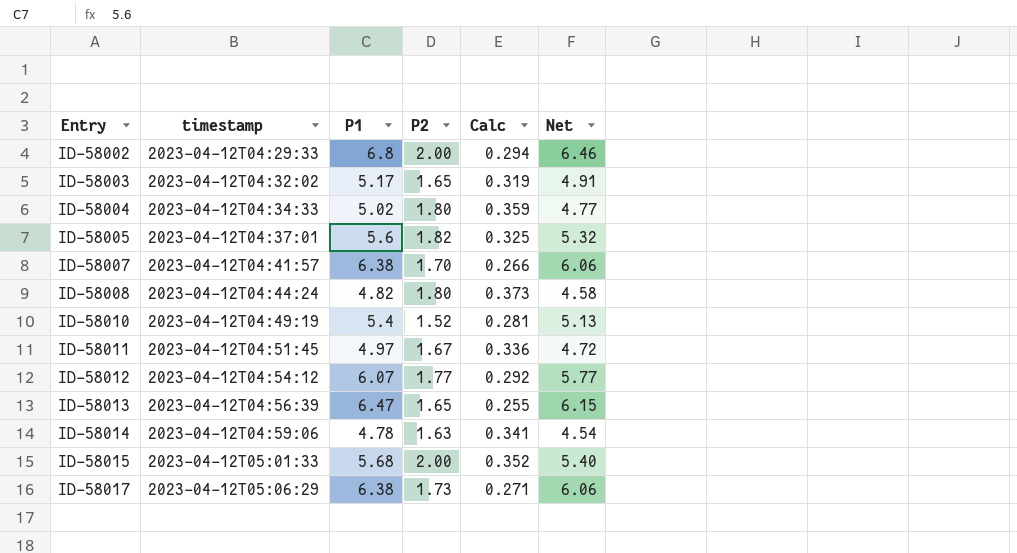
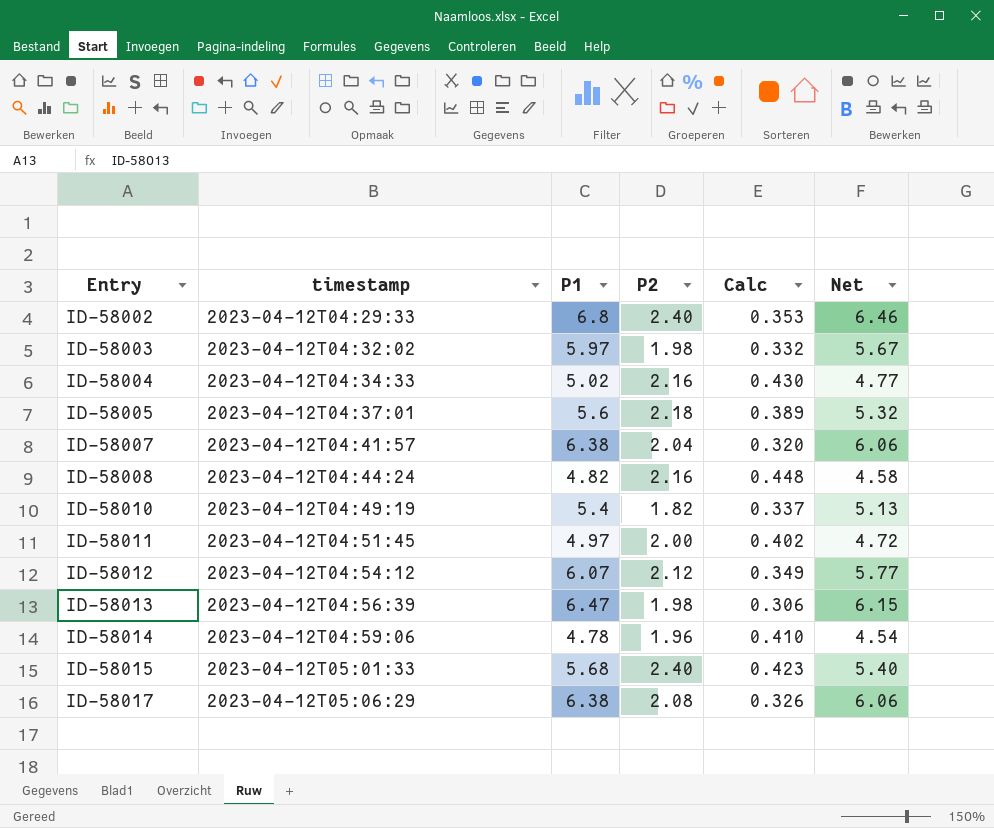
ID-58002 | P2: 2.00 -> 2.40
ID-58002 | Calc: 0.294 -> 0.353
ID-58003 | P1: 5.17 -> 5.97
ID-58003 | P2: 1.65 -> 1.98
ID-58003 | Calc: 0.319 -> 0.332
ID-58003 | Net: 4.91 -> 5.67
ID-58004 | P2: 1.80 -> 2.16
ID-58004 | Calc: 0.359 -> 0.430
ID-58005 | P2: 1.82 -> 2.18
ID-58005 | Calc: 0.325 -> 0.389
ID-58007 | P2: 1.70 -> 2.04
ID-58007 | Calc: 0.266 -> 0.320
ID-58008 | P2: 1.80 -> 2.16
ID-58008 | Calc: 0.373 -> 0.448
ID-58010 | P2: 1.52 -> 1.82
ID-58010 | Calc: 0.281 -> 0.337
ID-58011 | P2: 1.67 -> 2.00
ID-58011 | Calc: 0.336 -> 0.402
ID-58012 | P2: 1.77 -> 2.12
ID-58012 | Calc: 0.292 -> 0.349
ID-58013 | P2: 1.65 -> 1.98
ID-58013 | Calc: 0.255 -> 0.306
ID-58014 | P2: 1.63 -> 1.96
ID-58014 | Calc: 0.341 -> 0.410
ID-58015 | P2: 2.00 -> 2.40
ID-58015 | Calc: 0.352 -> 0.423
ID-58017 | P2: 1.73 -> 2.08
ID-58017 | Calc: 0.271 -> 0.326

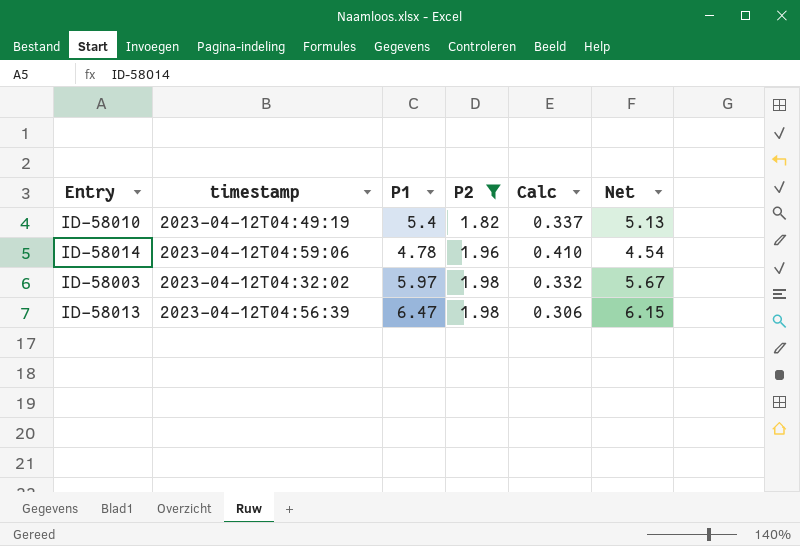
filter: none -> P2 <= 1.98
row order: Entry ascending -> P2 ascending

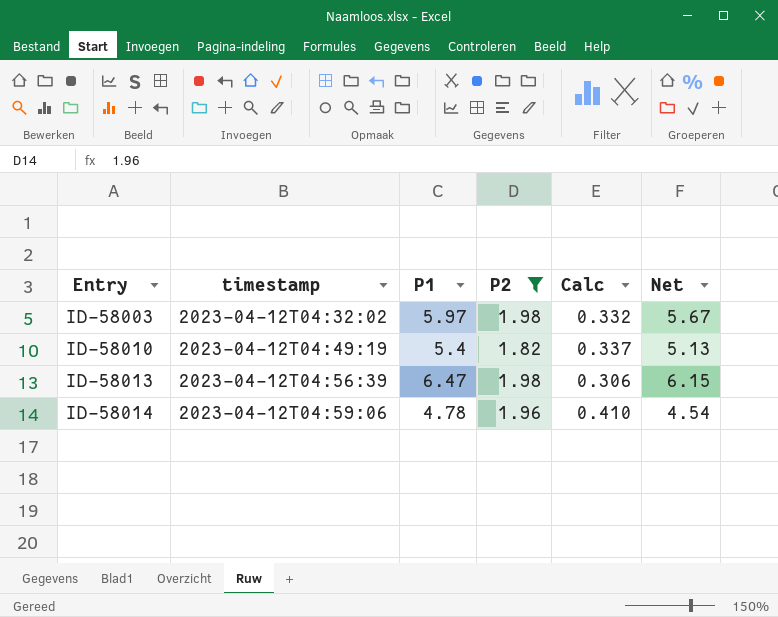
row order: P2 ascending -> Entry ascending

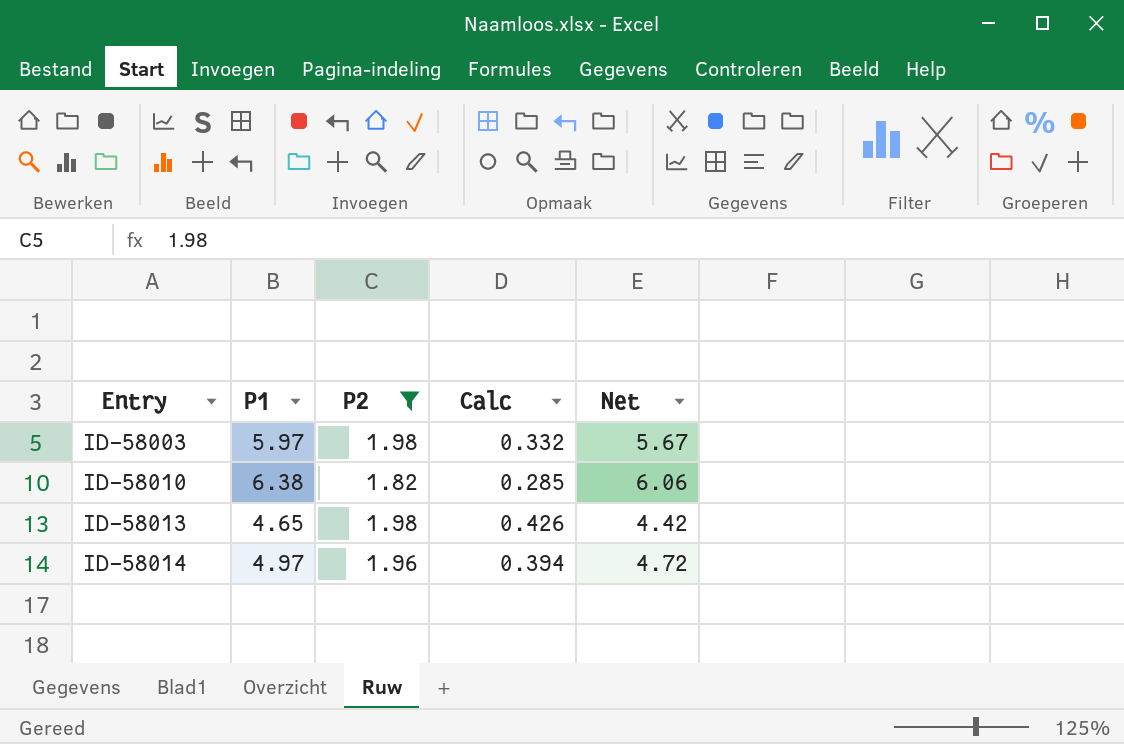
column timestamp | position: 2 -> none
ID-58010 | P1: 5.4 -> 6.38
ID-58010 | Calc: 0.337 -> 0.285
ID-58010 | Net: 5.13 -> 6.06
ID-58013 | P1: 6.47 -> 4.65
ID-58013 | Calc: 0.306 -> 0.426
ID-58013 | Net: 6.15 -> 4.42
ID-58014 | P1: 4.78 -> 4.97
ID-58014 | Calc: 0.410 -> 0.394
ID-58014 | Net: 4.54 -> 4.72

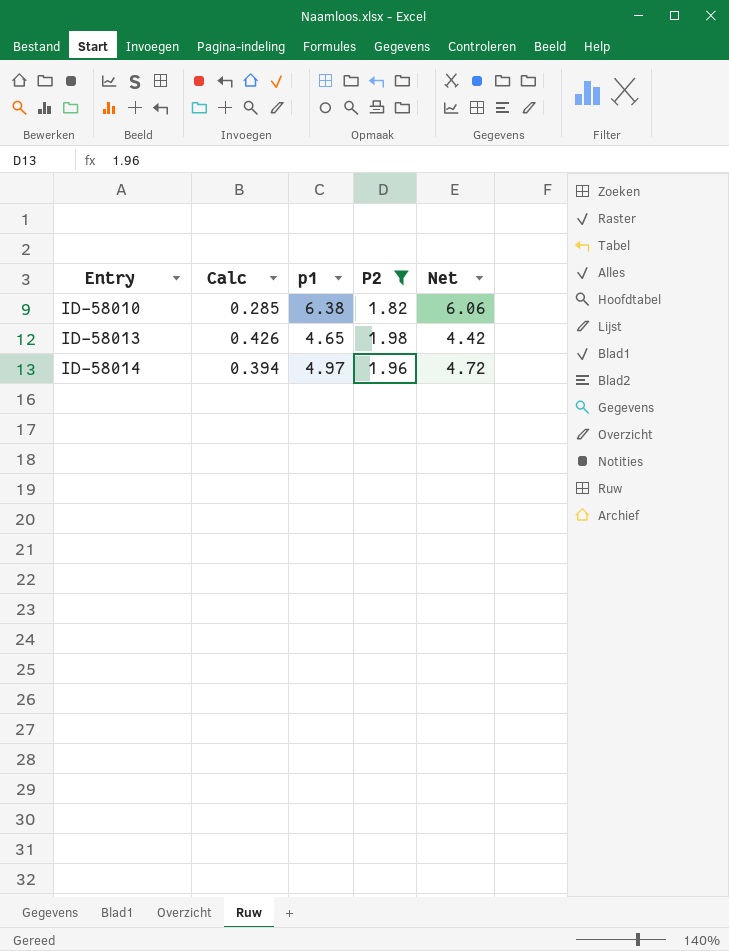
column Calc | position: 4 -> 2
column name: P1 -> p1
row ID-58003: 5.97 | 1.98 | 0.332 | 5.67 -> none

